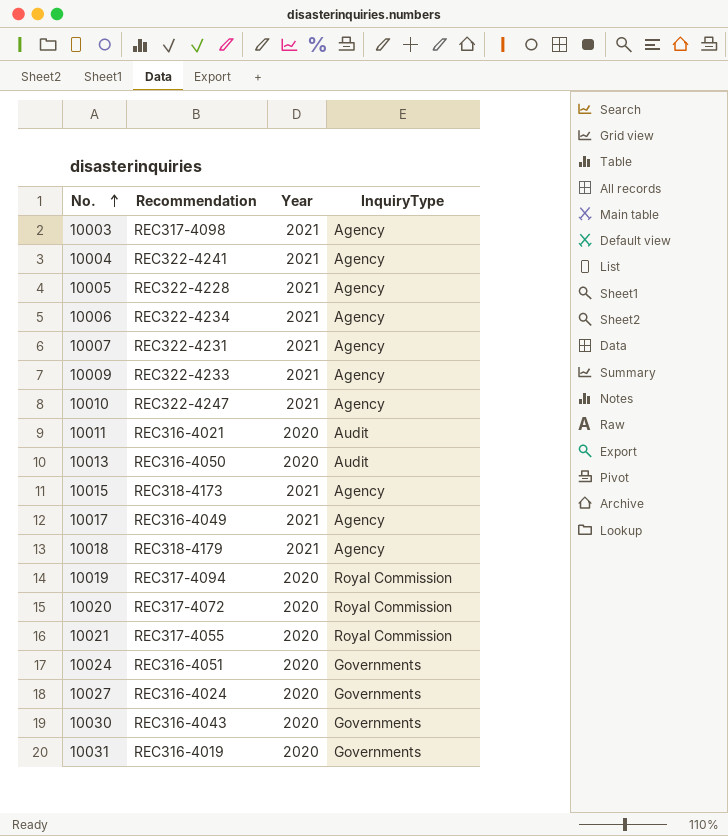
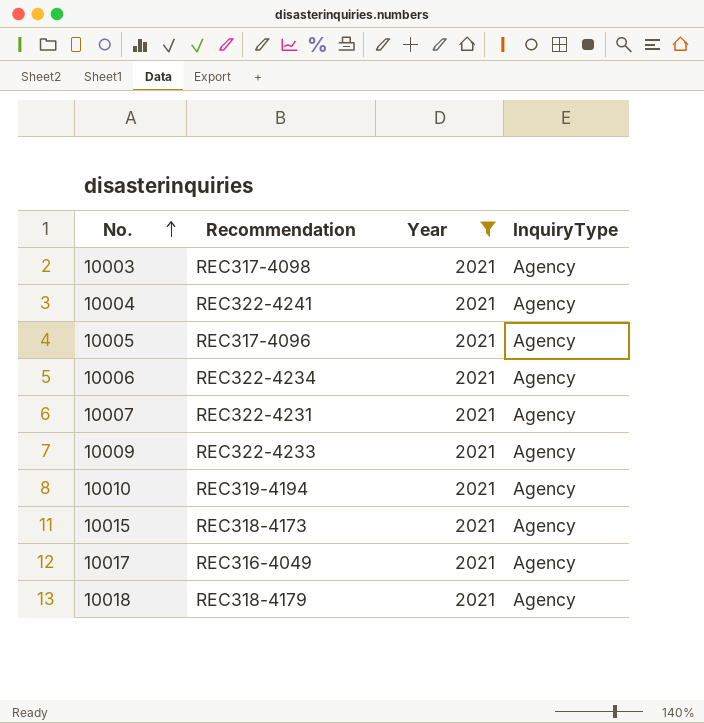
filter: none -> Year = 2021
10005 | Recommendation: REC322-4228 -> REC317-4096
10010 | Recommendation: REC322-4247 -> REC319-4194

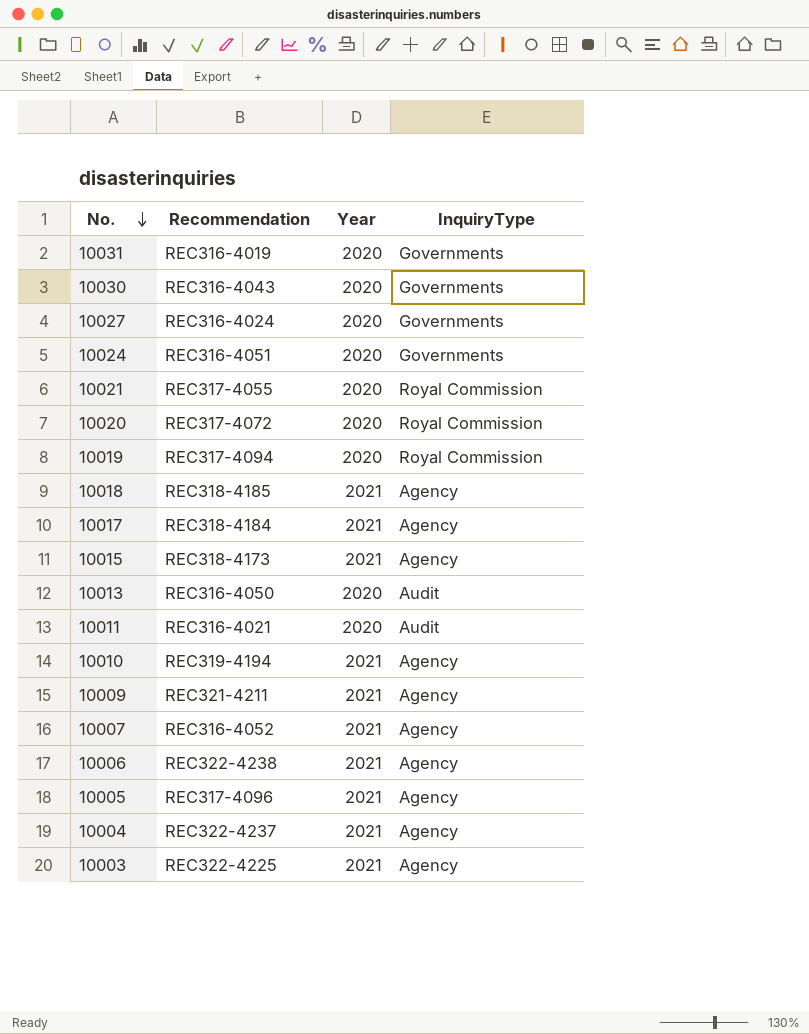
filter: Year = 2021 -> none
row order: No. ascending -> No. descending
10018 | Recommendation: REC318-4179 -> REC318-4185
10017 | Recommendation: REC316-4049 -> REC318-4184
10009 | Recommendation: REC322-4233 -> REC321-4211
10007 | Recommendation: REC322-4231 -> REC316-4052
10006 | Recommendation: REC322-4234 -> REC322-4238
10004 | Recommendation: REC322-4241 -> REC322-4237
10003 | Recommendation: REC317-4098 -> REC322-4225

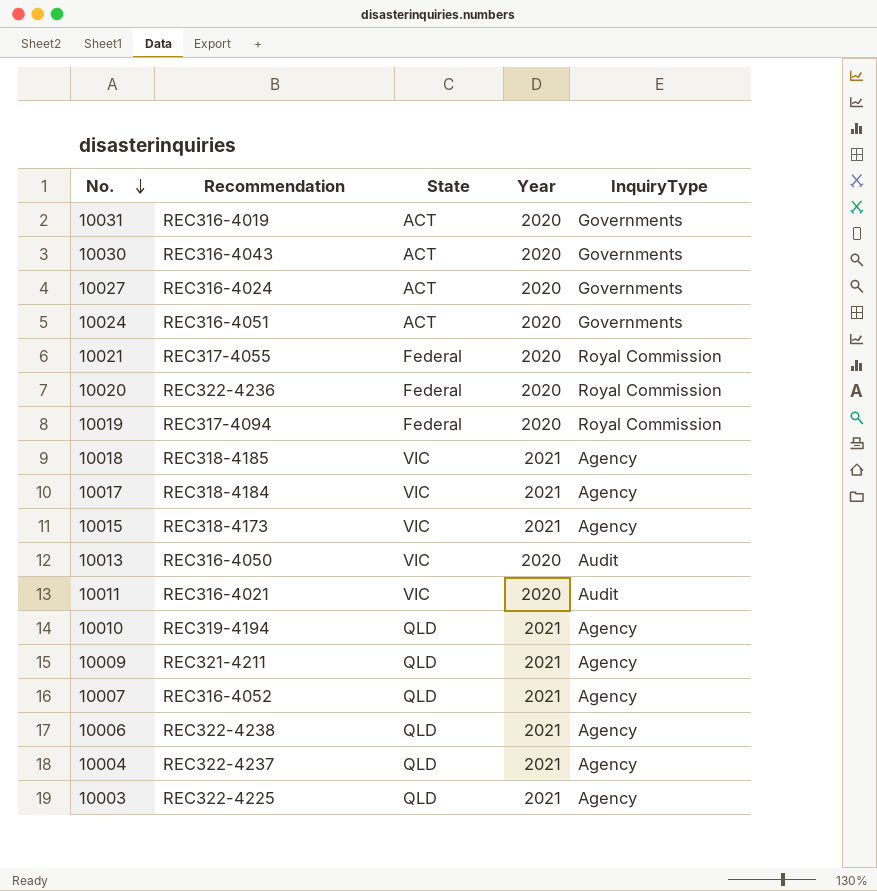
column State | position: none -> 3
row 10005: REC317-4096 | 2021 | Agency -> none
10020 | Recommendation: REC317-4072 -> REC322-4236

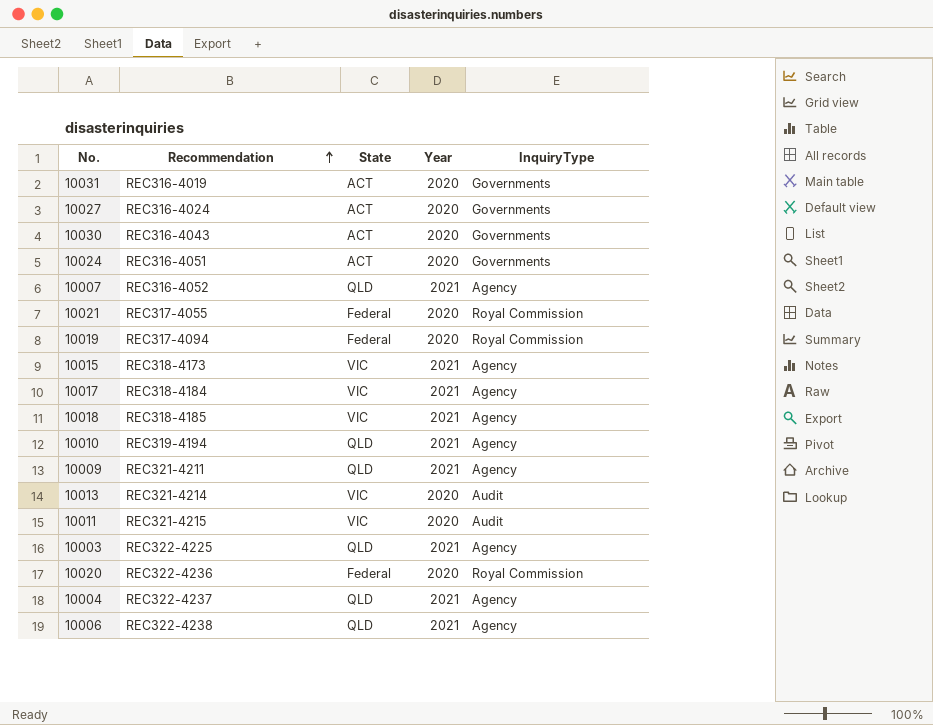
row order: No. descending -> Recommendation ascending
10013 | Recommendation: REC316-4050 -> REC321-4214
10011 | Recommendation: REC316-4021 -> REC321-4215

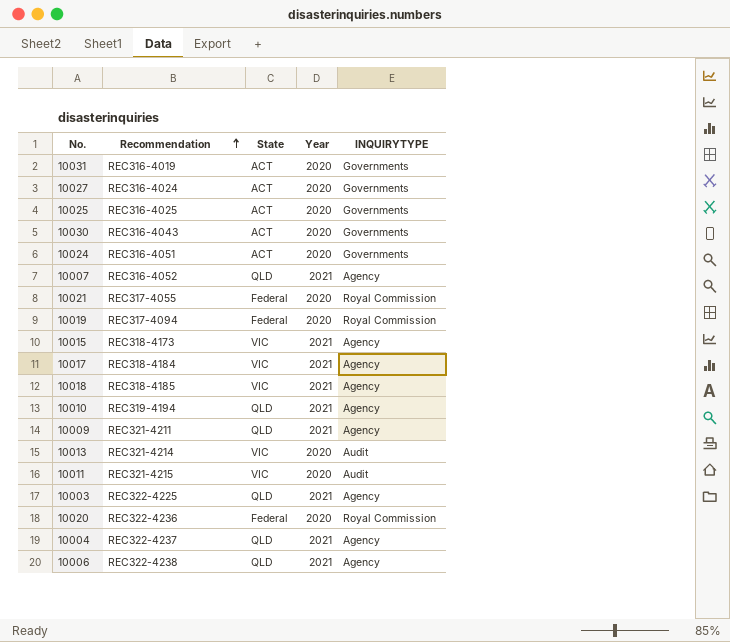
column name: InquiryType -> INQUIRYTYPE
row 10025: none -> REC316-4025 | ACT | 2020 | Governments

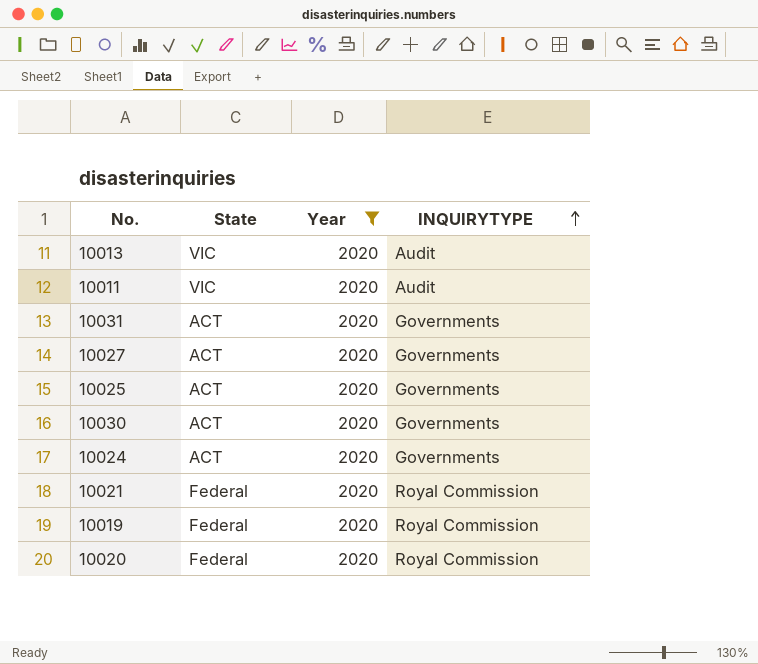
filter: none -> Year = 2020
row order: Recommendation ascending -> INQUIRYTYPE ascending
column Recommendation | position: 2 -> none

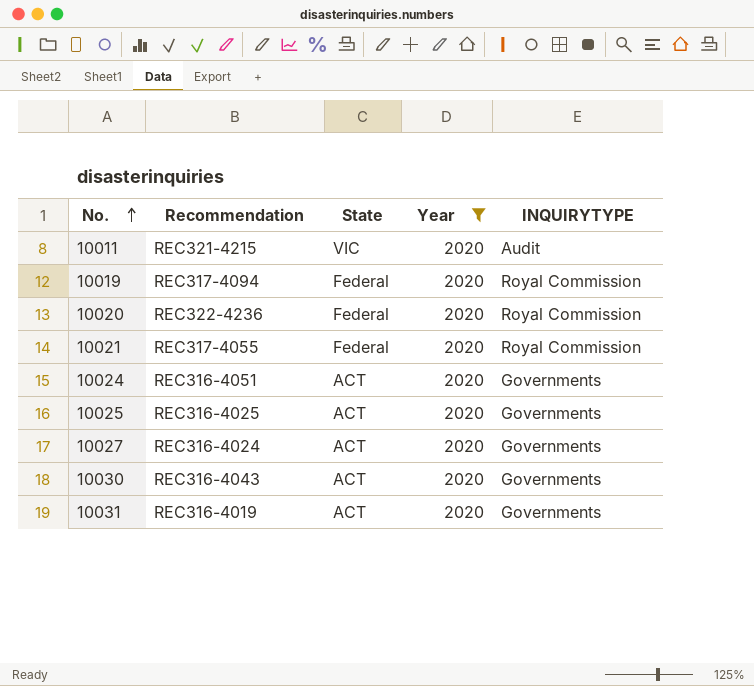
row order: INQUIRYTYPE ascending -> No. ascending
column Recommendation | position: none -> 2
row 10013: VIC | 2020 | Audit -> none

